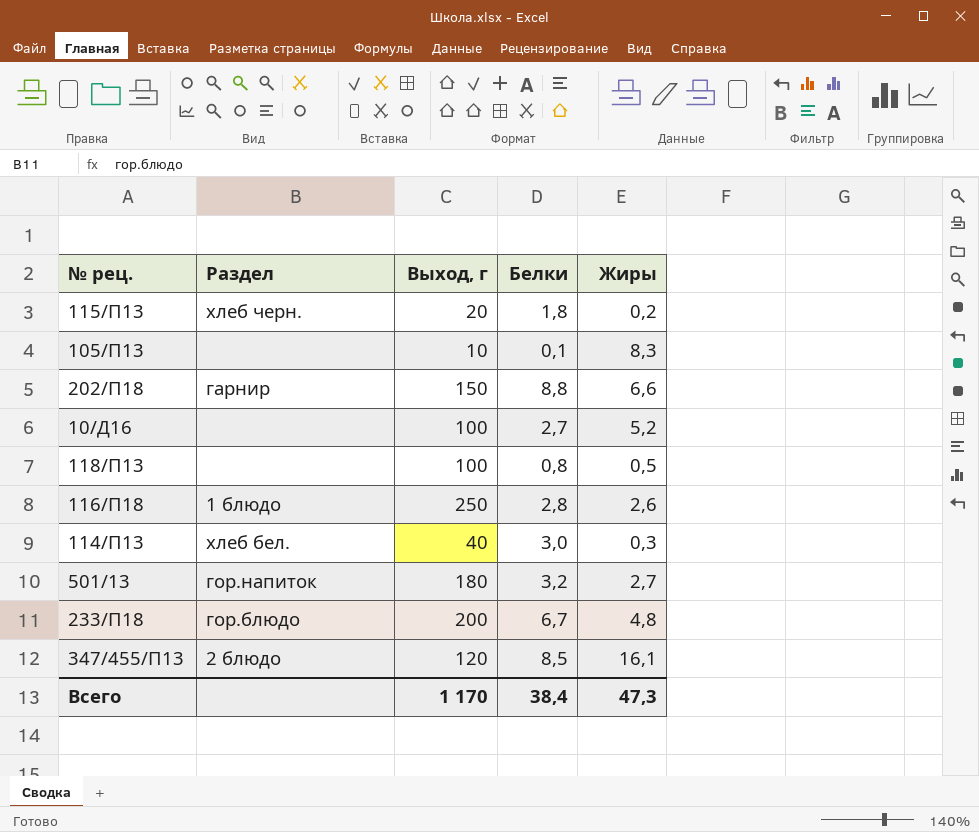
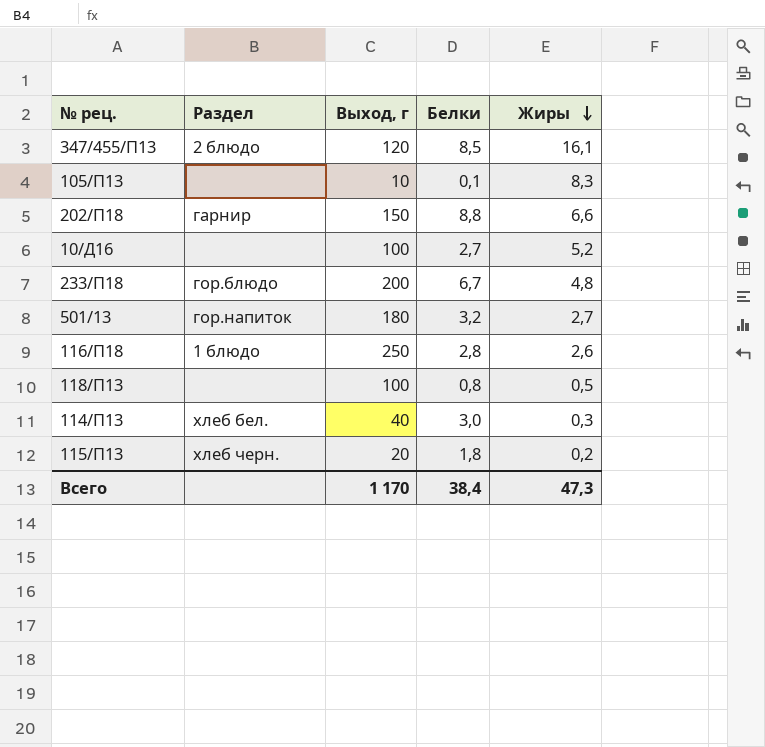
row order: none -> Жиры descending

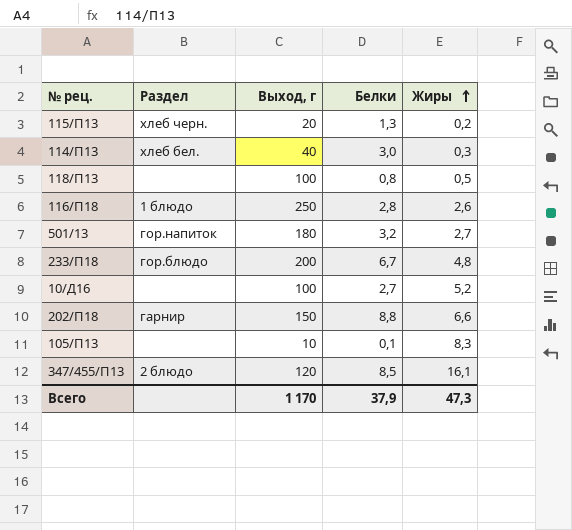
row order: Жиры descending -> Жиры ascending
115/П13 | Белки: 1,8 -> 1,3
Всего | Белки: 38,4 -> 37,9

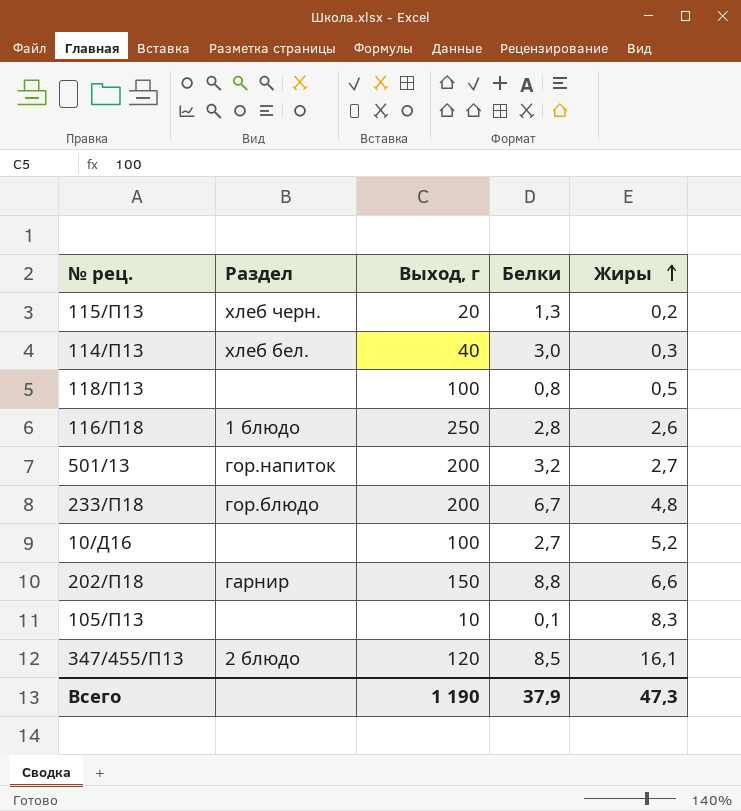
501/13 | Выход, г: 180 -> 200
Всего | Выход, г: 1 170 -> 1 190

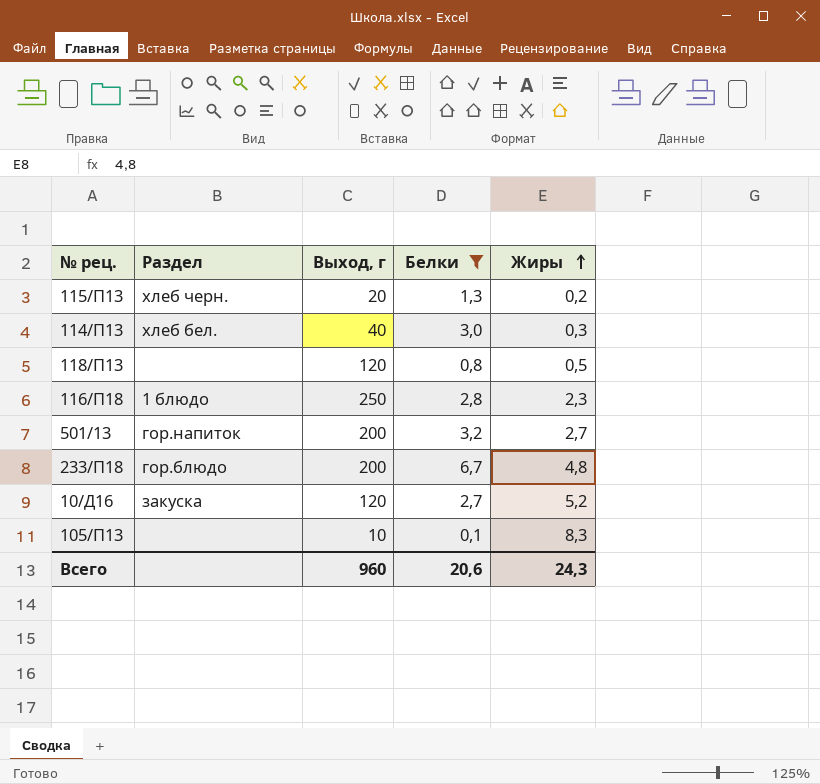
filter: none -> Белки <= 6,7
118/П13 | Выход, г: 100 -> 120
116/П18 | Жиры: 2,6 -> 2,3
10/Д16 | Раздел: none -> закуска
10/Д16 | Выход, г: 100 -> 120
Всего | Выход, г: 1 190 -> 960
Всего | Белки: 37,9 -> 20,6
Всего | Жиры: 47,3 -> 24,3

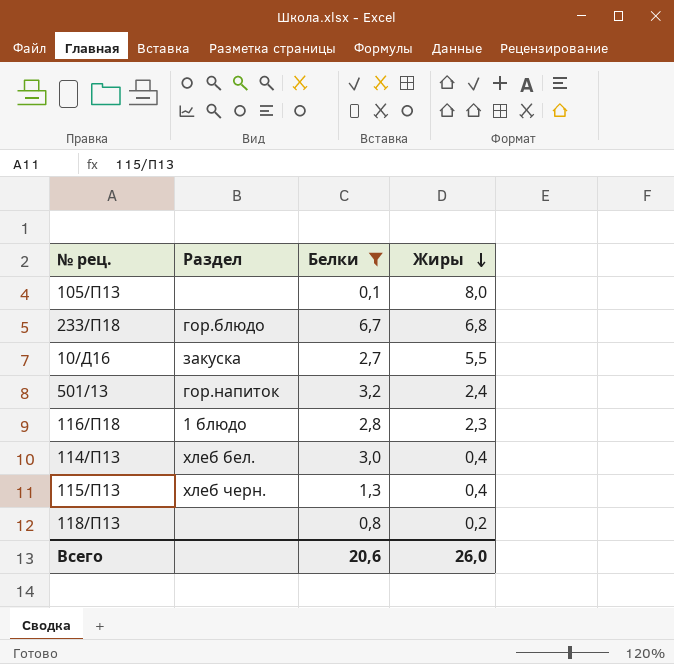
row order: Жиры ascending -> Жиры descending
column Выход, г | position: 3 -> none
105/П13 | Жиры: 8,3 -> 8,0
233/П18 | Жиры: 4,8 -> 6,8
10/Д16 | Жиры: 5,2 -> 5,5
501/13 | Жиры: 2,7 -> 2,4
114/П13 | Жиры: 0,3 -> 0,4
115/П13 | Жиры: 0,2 -> 0,4
118/П13 | Жиры: 0,5 -> 0,2
Всего | Жиры: 24,3 -> 26,0

